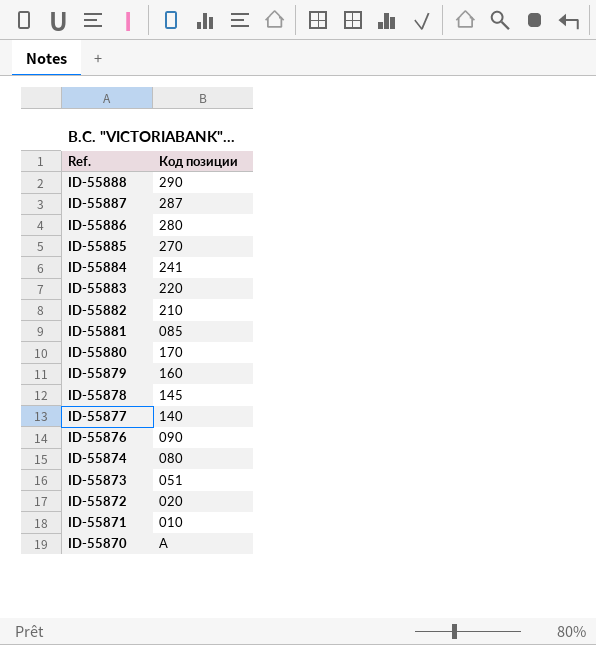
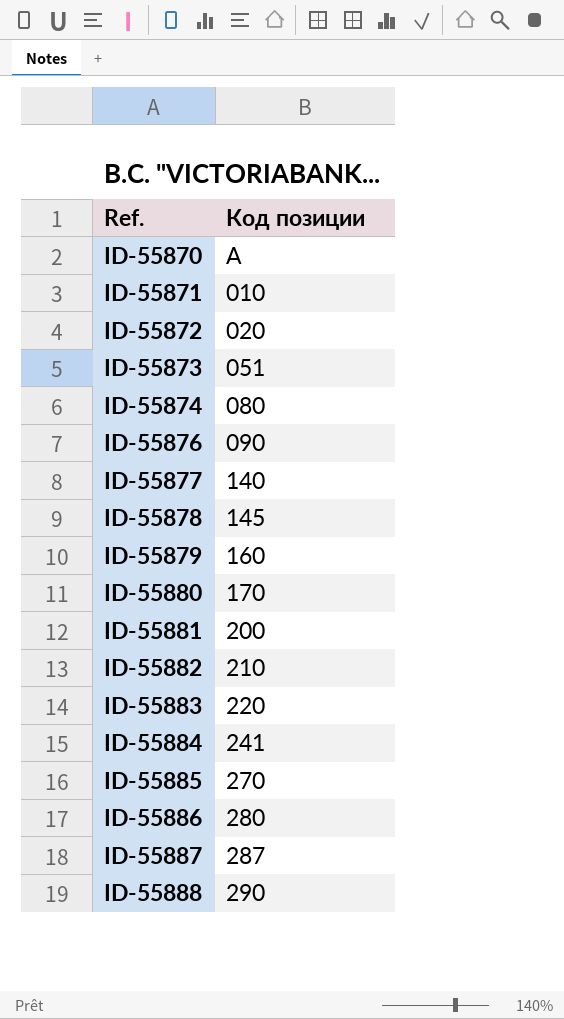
row order: Ref. descending -> Ref. ascending
ID-55881 | Код позиции: 085 -> 200

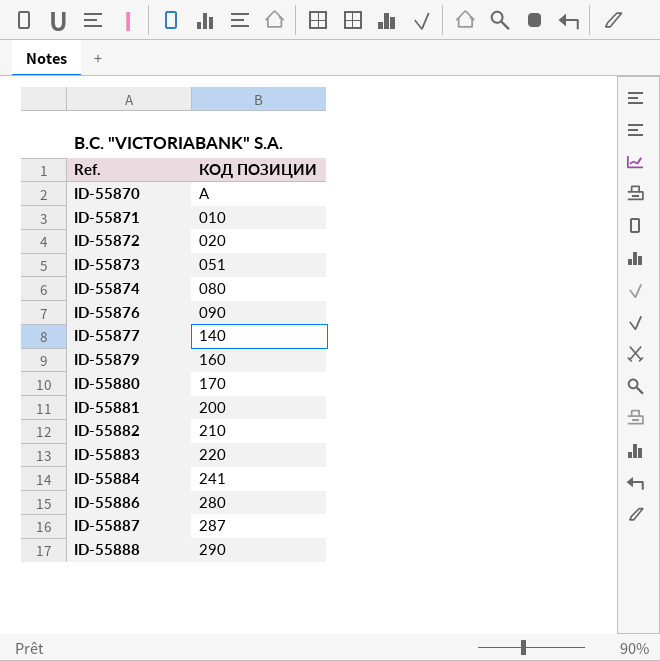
column name: Код позиции -> КОД ПОЗИЦИИ
row ID-55878: 145 -> none
row ID-55885: 270 -> none

